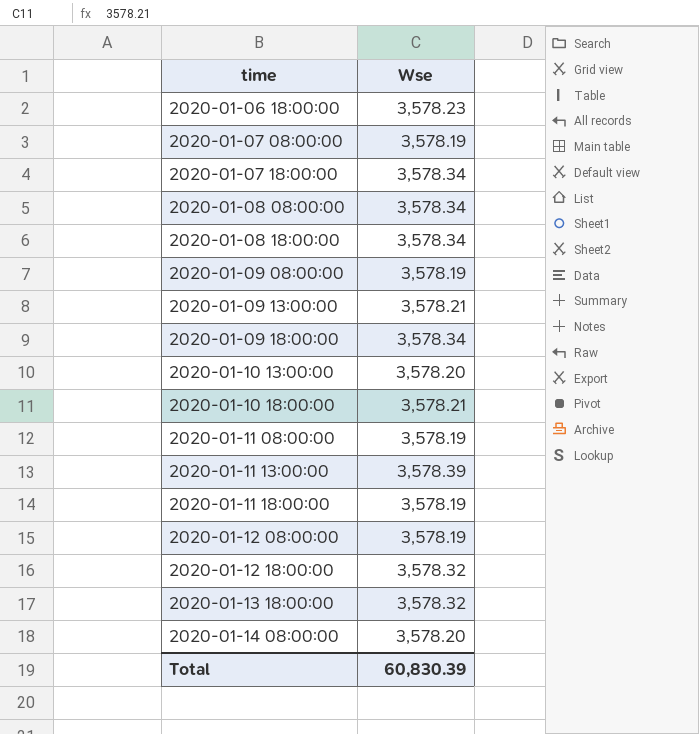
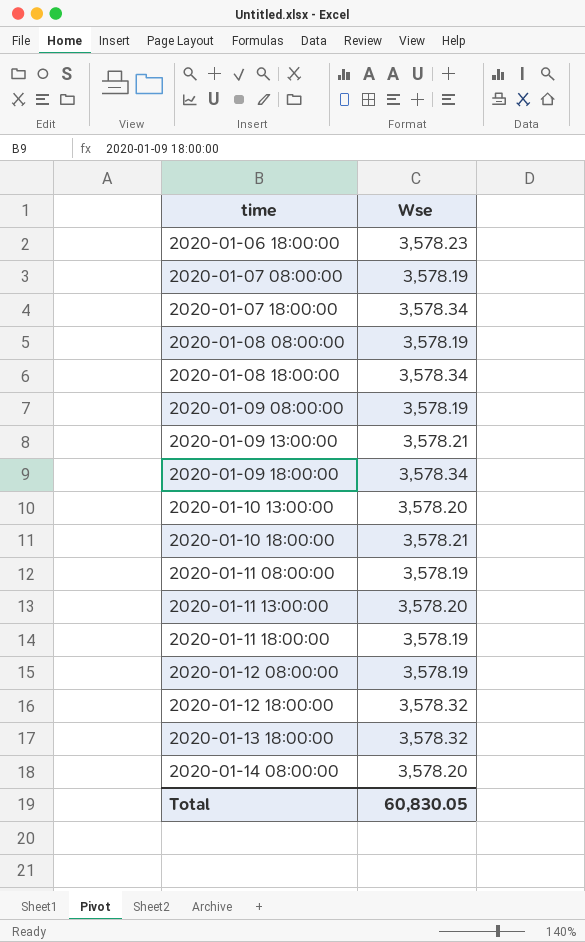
2020-01-08 08:00:00 | Wse: 3,578.34 -> 3,578.19
2020-01-11 13:00:00 | Wse: 3,578.39 -> 3,578.20
Total | Wse: 60,830.39 -> 60,830.05

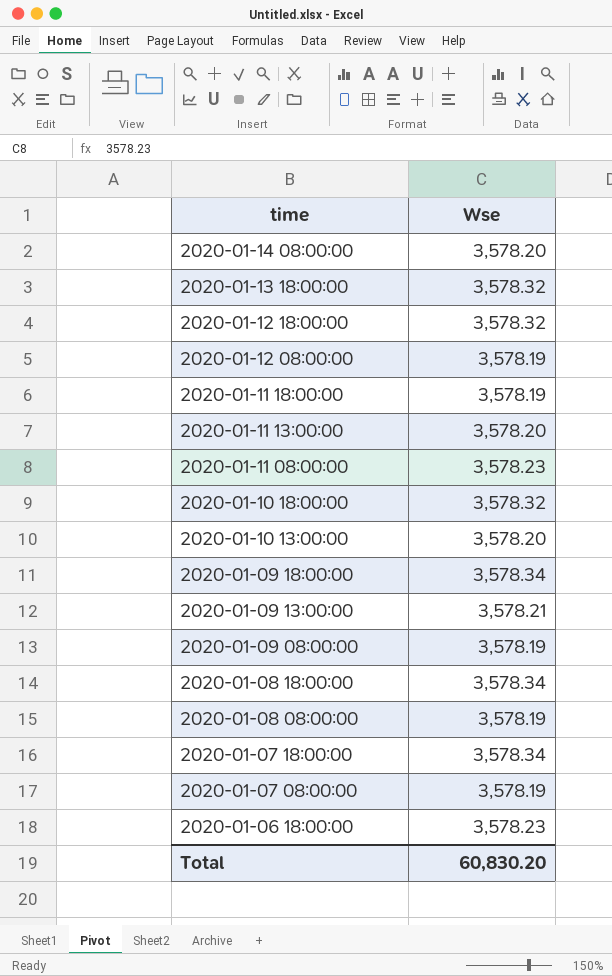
row order: time ascending -> time descending
2020-01-11 08:00:00 | Wse: 3,578.19 -> 3,578.23
2020-01-10 18:00:00 | Wse: 3,578.21 -> 3,578.32
Total | Wse: 60,830.05 -> 60,830.20

